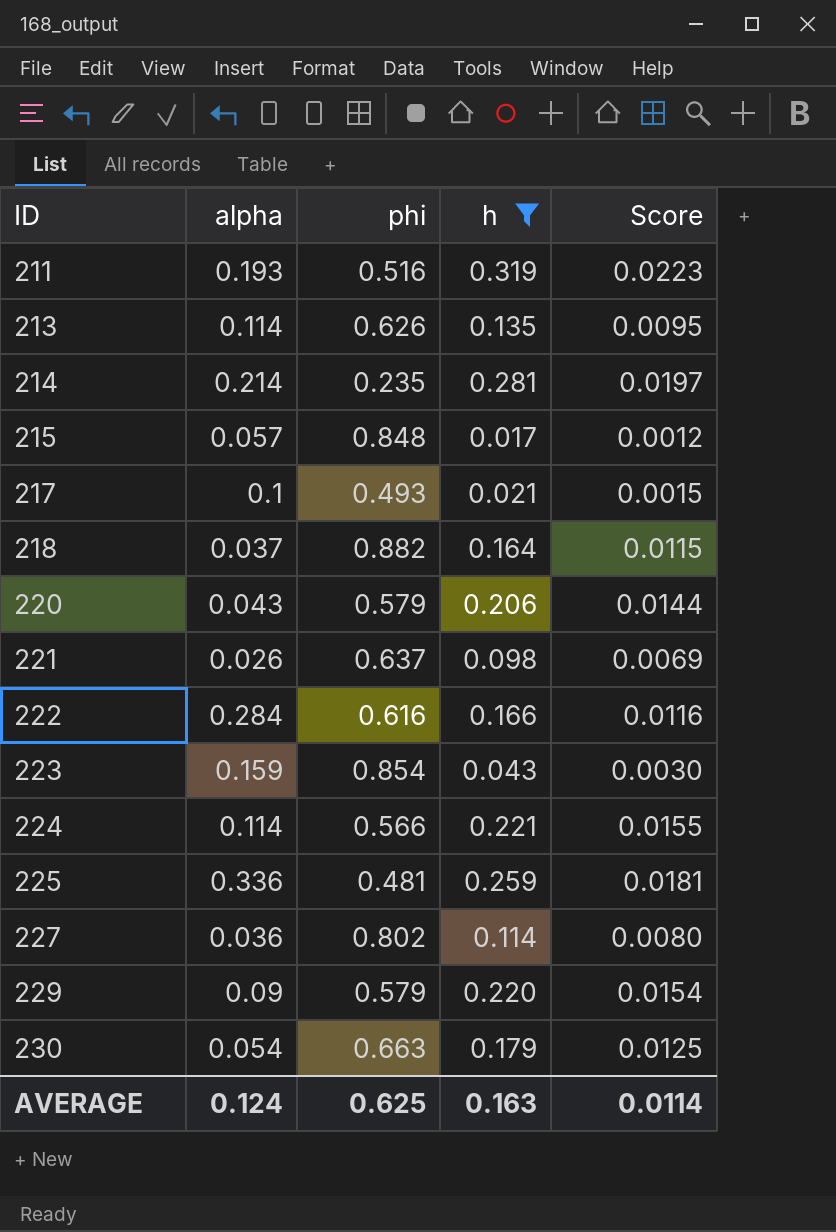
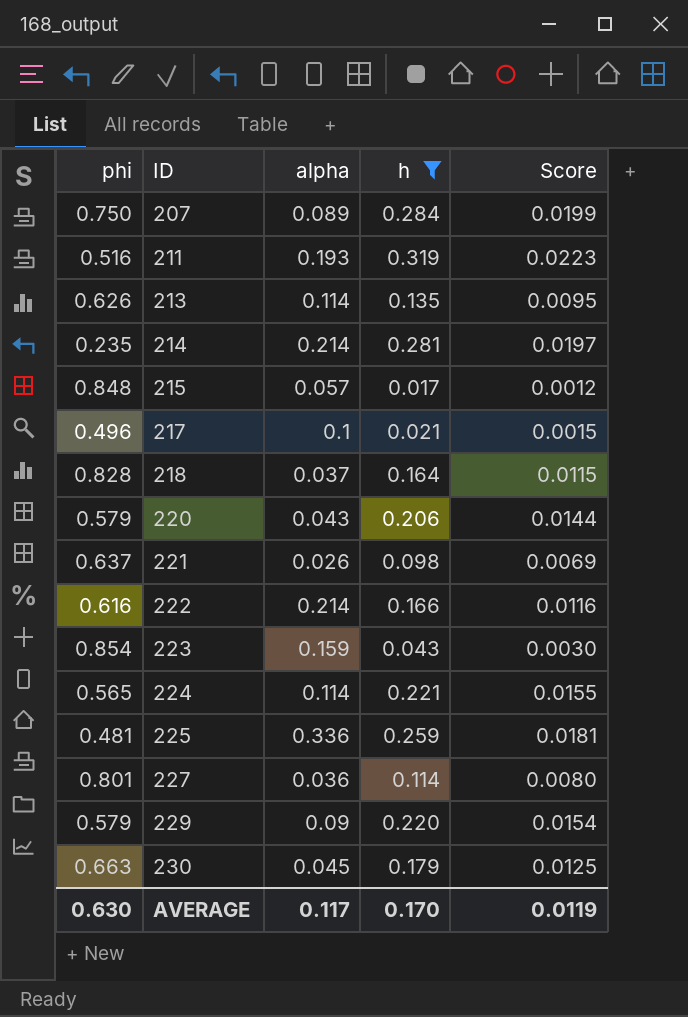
column phi | position: 3 -> 1
row 207: none -> 0.750 | 0.089 | 0.284 | 0.0199
217 | phi: 0.493 -> 0.496
218 | phi: 0.882 -> 0.828
222 | alpha: 0.284 -> 0.214
224 | phi: 0.566 -> 0.565
227 | phi: 0.802 -> 0.801
230 | alpha: 0.054 -> 0.045
AVERAGE | phi: 0.625 -> 0.630
AVERAGE | alpha: 0.124 -> 0.117
AVERAGE | h: 0.163 -> 0.170
AVERAGE | Score: 0.0114 -> 0.0119

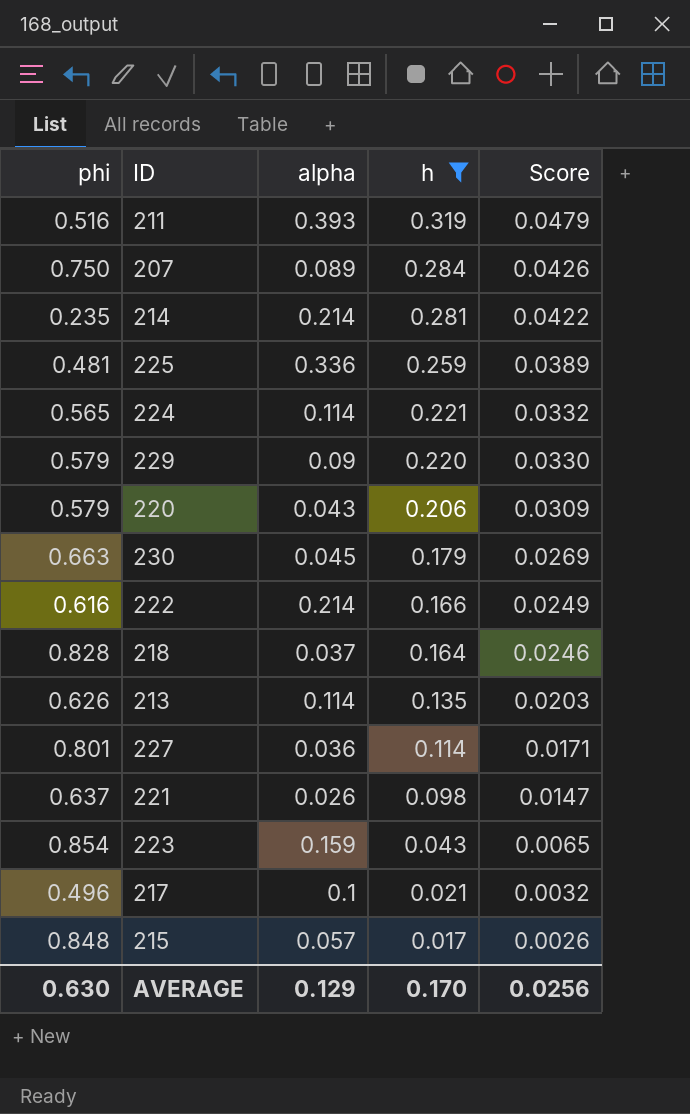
row order: ID ascending -> h descending
column Score | formula: [h] * 0.07 -> [h] * 0.15
211 | alpha: 0.193 -> 0.393
AVERAGE | alpha: 0.117 -> 0.129
AVERAGE | Score: 0.0119 -> 0.0256

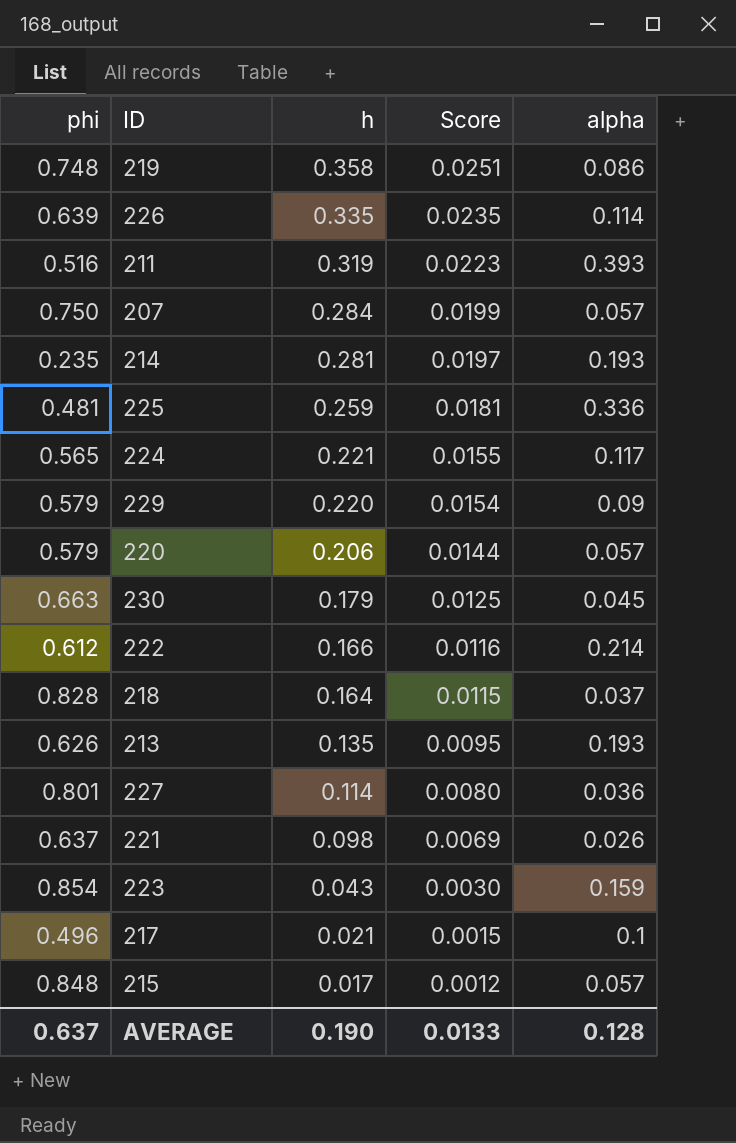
filter: h <= 0.319 -> none
column Score | formula: [h] * 0.15 -> [h] * 0.07
column alpha | position: 3 -> 5
207 | alpha: 0.089 -> 0.057
214 | alpha: 0.214 -> 0.193
224 | alpha: 0.114 -> 0.117
220 | alpha: 0.043 -> 0.057
222 | phi: 0.616 -> 0.612
213 | alpha: 0.114 -> 0.193
AVERAGE | phi: 0.630 -> 0.637
AVERAGE | h: 0.170 -> 0.190
AVERAGE | Score: 0.0256 -> 0.0133
AVERAGE | alpha: 0.129 -> 0.128

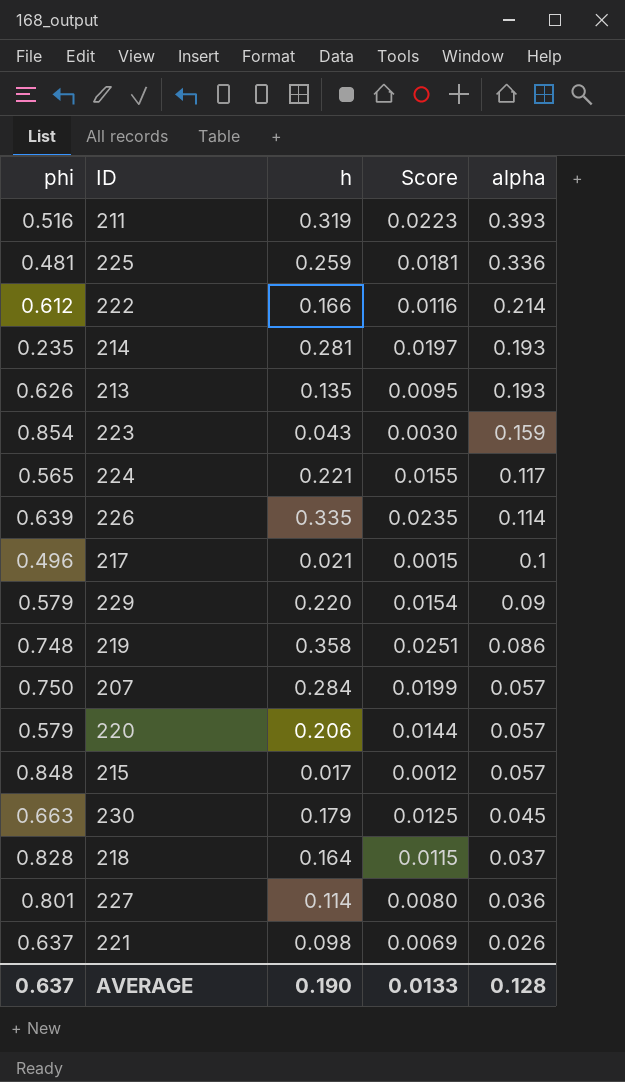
row order: h descending -> alpha descending

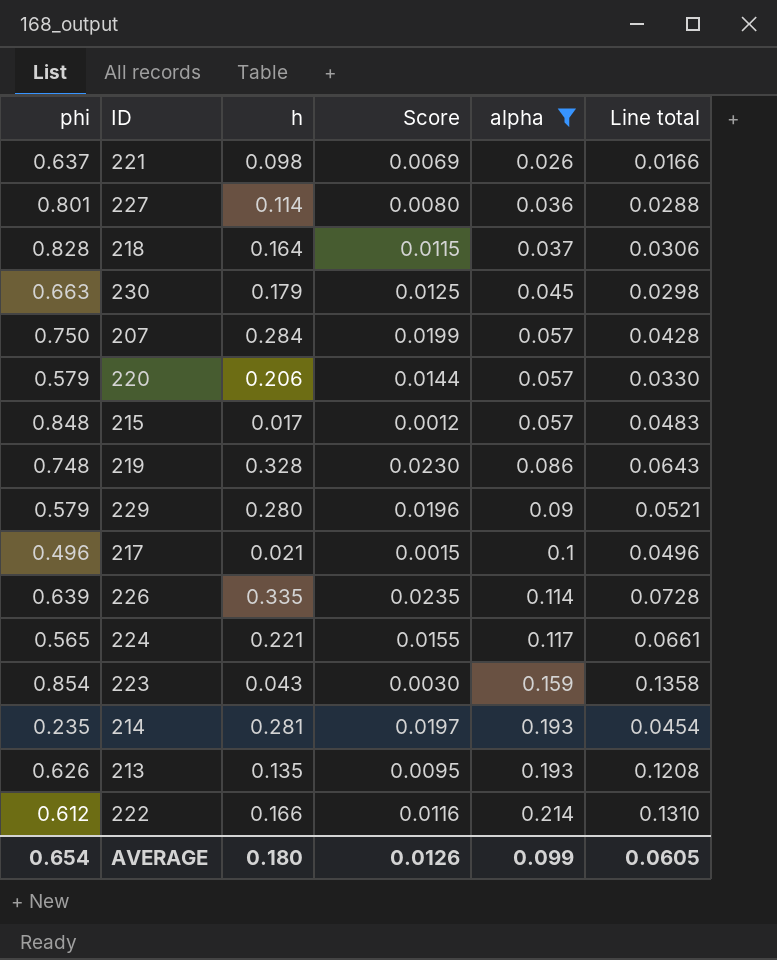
filter: none -> alpha <= 0.214
row order: alpha descending -> alpha ascending
column Line total | formula: none -> [phi] * [alpha]
219 | h: 0.358 -> 0.328
219 | Score: 0.0251 -> 0.0230
229 | h: 0.220 -> 0.280
229 | Score: 0.0154 -> 0.0196
AVERAGE | phi: 0.637 -> 0.654
AVERAGE | h: 0.190 -> 0.180
AVERAGE | Score: 0.0133 -> 0.0126
AVERAGE | alpha: 0.128 -> 0.099

